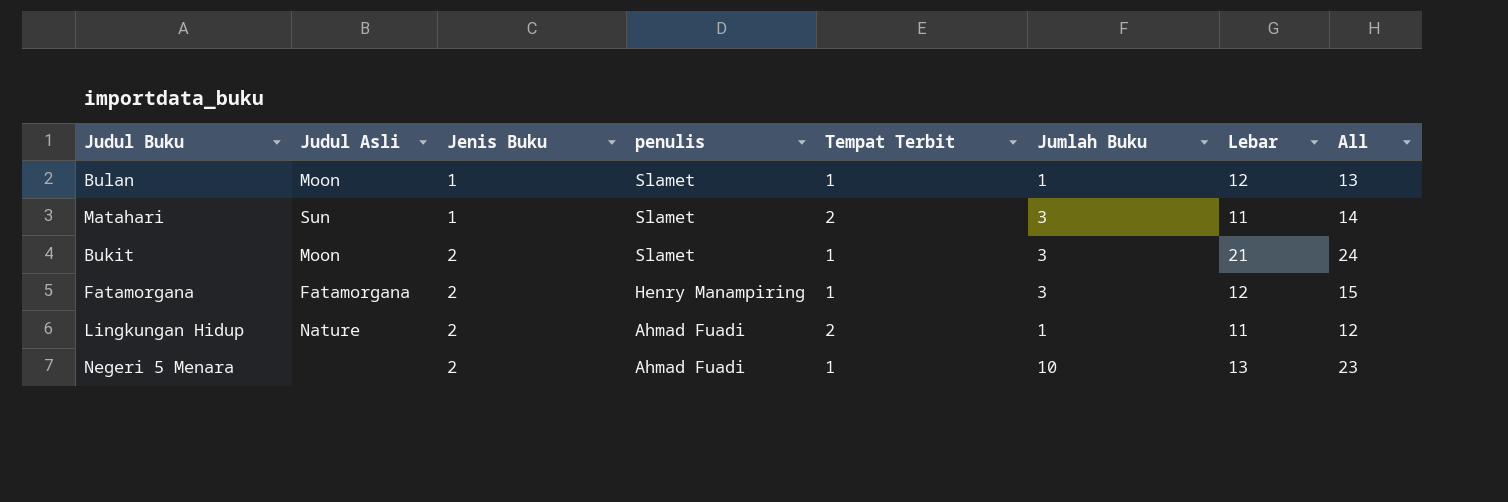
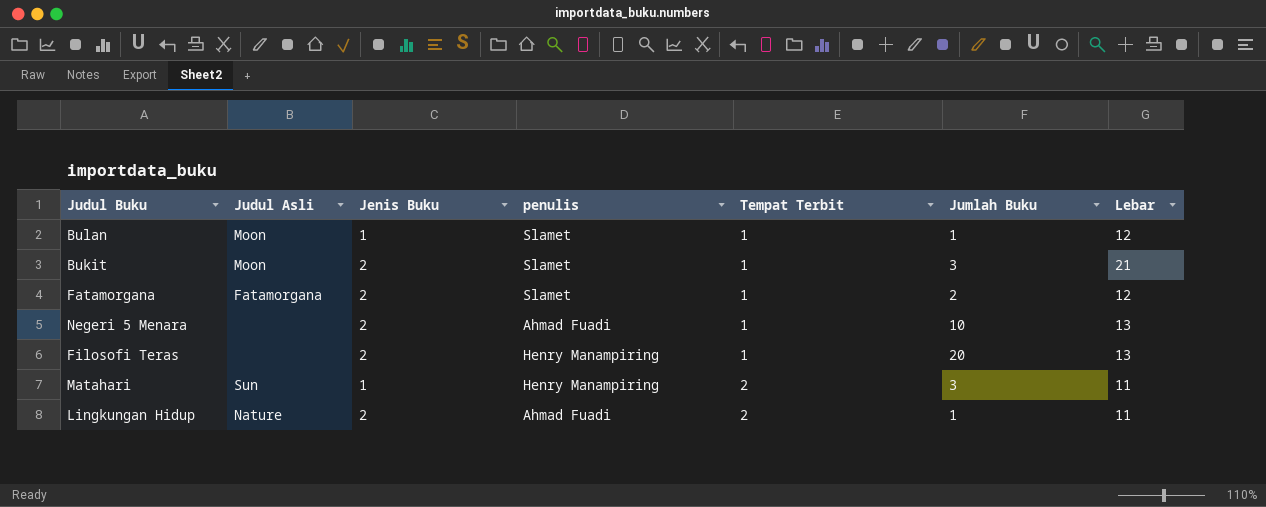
row order: Jenis Buku ascending -> Tempat Terbit ascending
column All | formula: [Jumlah Buku] + [Lebar] -> none
Fatamorgana | penulis: Henry Manampiring -> Slamet
Fatamorgana | Jumlah Buku: 3 -> 2
row Filosofi Teras: none -> none | 2 | Henry Manampiring | 1 | 20 | 13
Matahari | penulis: Slamet -> Henry Manampiring

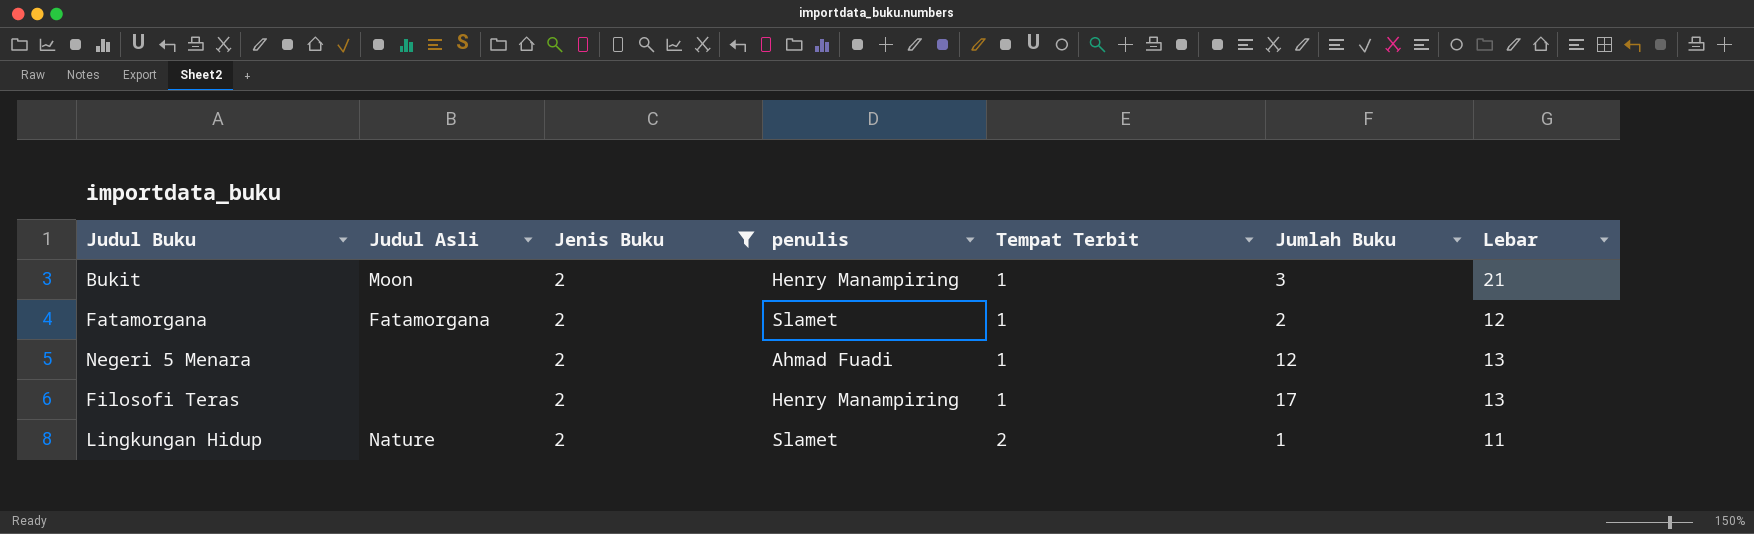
filter: none -> Jenis Buku = 2
Bukit | penulis: Slamet -> Henry Manampiring
Negeri 5 Menara | Jumlah Buku: 10 -> 12
Filosofi Teras | Jumlah Buku: 20 -> 17
Lingkungan Hidup | penulis: Ahmad Fuadi -> Slamet

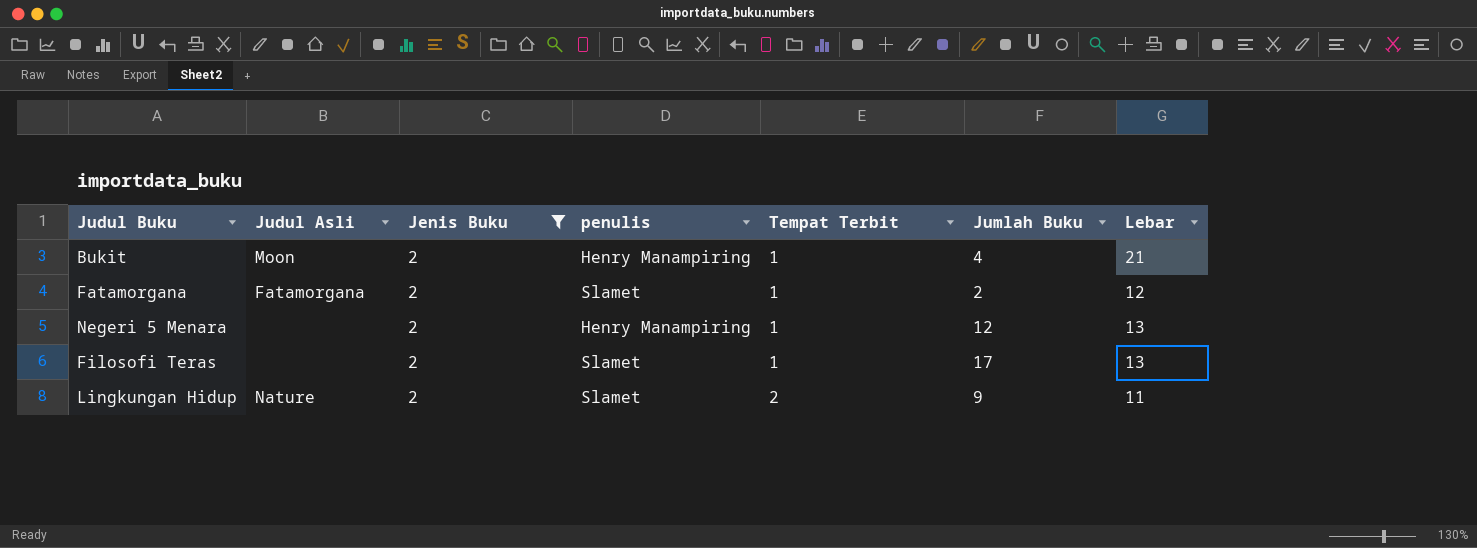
Bukit | Jumlah Buku: 3 -> 4
Negeri 5 Menara | penulis: Ahmad Fuadi -> Henry Manampiring
Filosofi Teras | penulis: Henry Manampiring -> Slamet
Lingkungan Hidup | Jumlah Buku: 1 -> 9

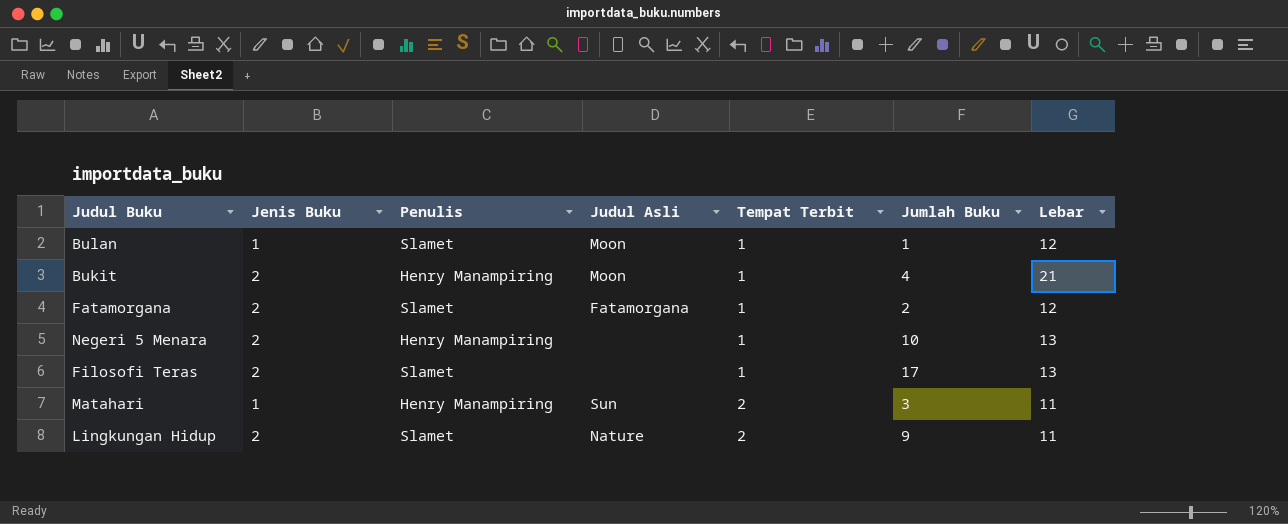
filter: Jenis Buku = 2 -> none
column name: penulis -> Penulis
column Judul Asli | position: 2 -> 4
Negeri 5 Menara | Jumlah Buku: 12 -> 10

